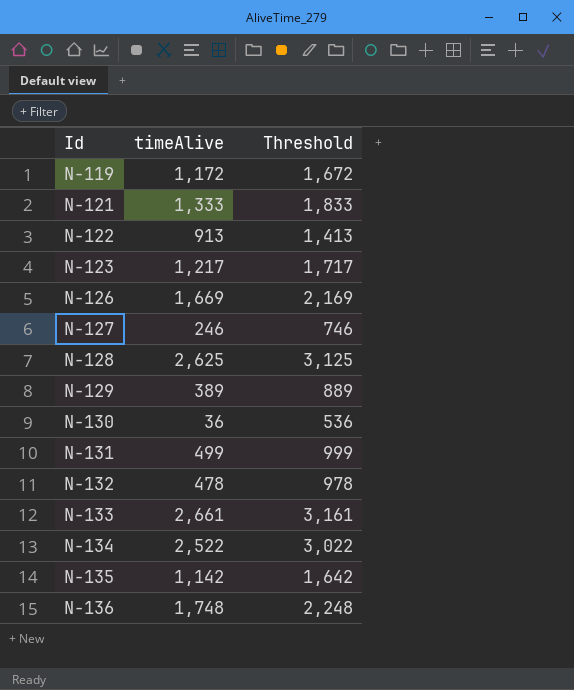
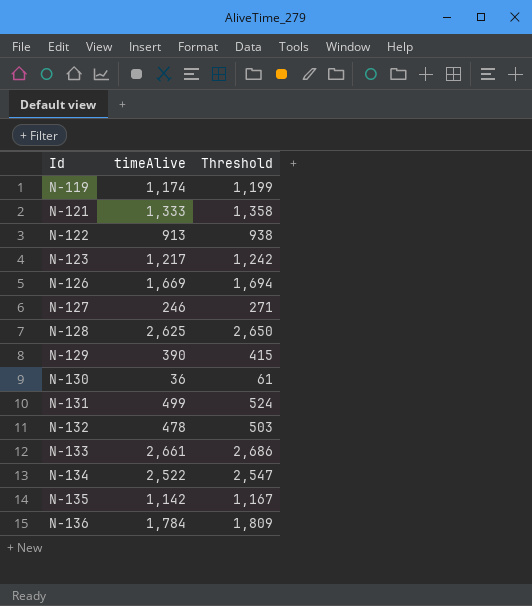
column Threshold | formula: [timeAlive] + 500 -> [timeAlive] + 25
N-119 | timeAlive: 1,172 -> 1,174
N-129 | timeAlive: 389 -> 390
N-136 | timeAlive: 1,748 -> 1,784

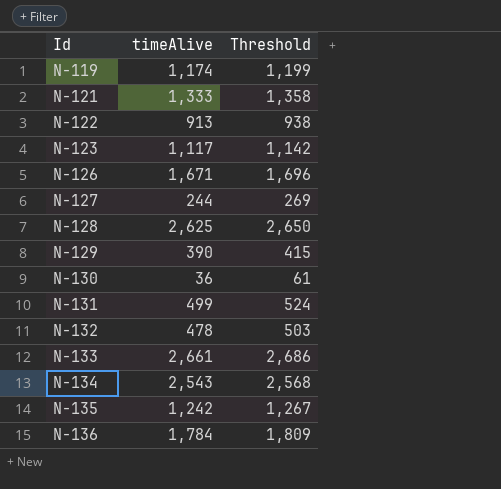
N-123 | timeAlive: 1,217 -> 1,117
N-123 | Threshold: 1,242 -> 1,142
N-126 | timeAlive: 1,669 -> 1,671
N-126 | Threshold: 1,694 -> 1,696
N-127 | timeAlive: 246 -> 244
N-127 | Threshold: 271 -> 269
N-134 | timeAlive: 2,522 -> 2,543
N-134 | Threshold: 2,547 -> 2,568
N-135 | timeAlive: 1,142 -> 1,242
N-135 | Threshold: 1,167 -> 1,267

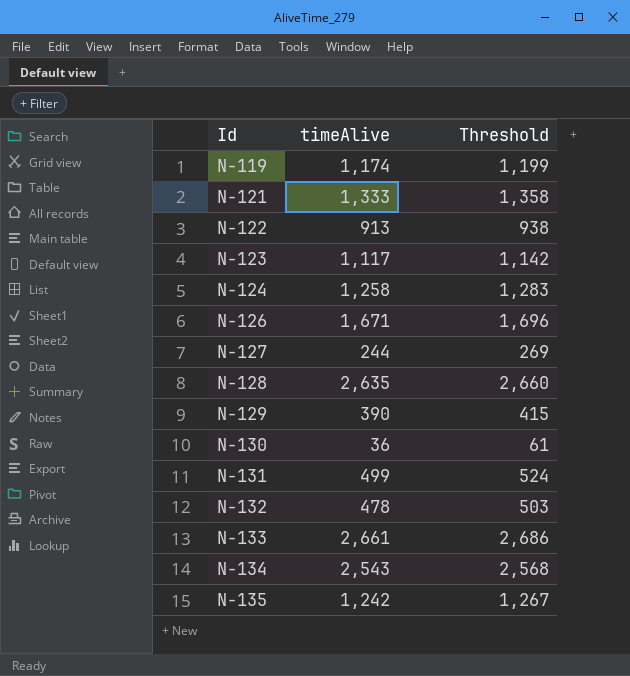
row N-136: 1,784 | 1,809 -> none
row N-124: none -> 1,258 | 1,283
N-128 | timeAlive: 2,625 -> 2,635
N-128 | Threshold: 2,650 -> 2,660

